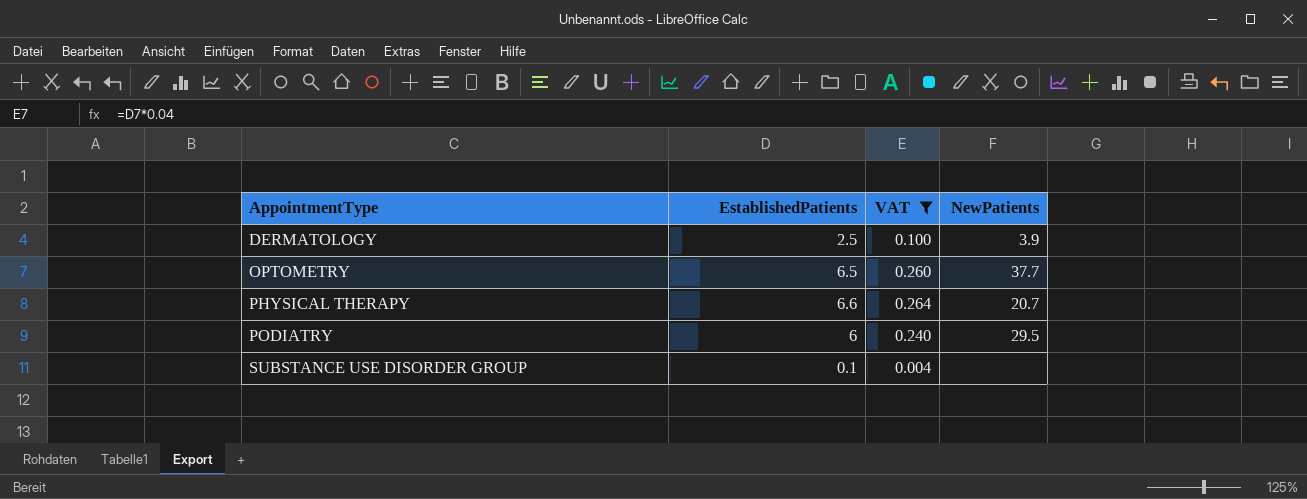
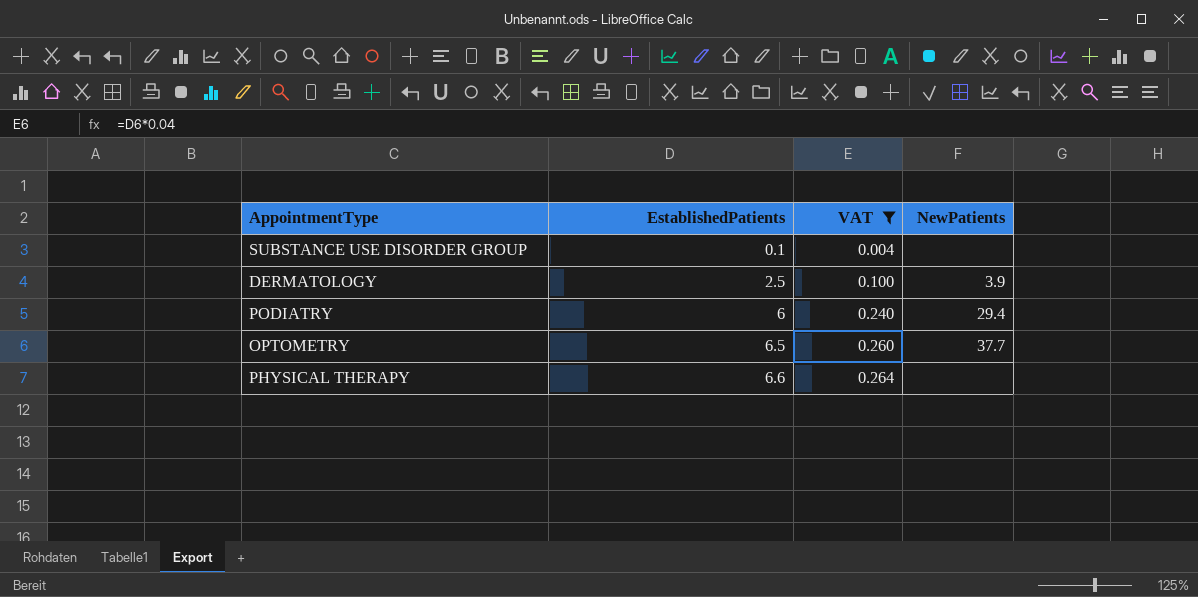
row order: AppointmentType ascending -> EstablishedPatients ascending
PODIATRY | NewPatients: 29.5 -> 29.4
PHYSICAL THERAPY | NewPatients: 20.7 -> none

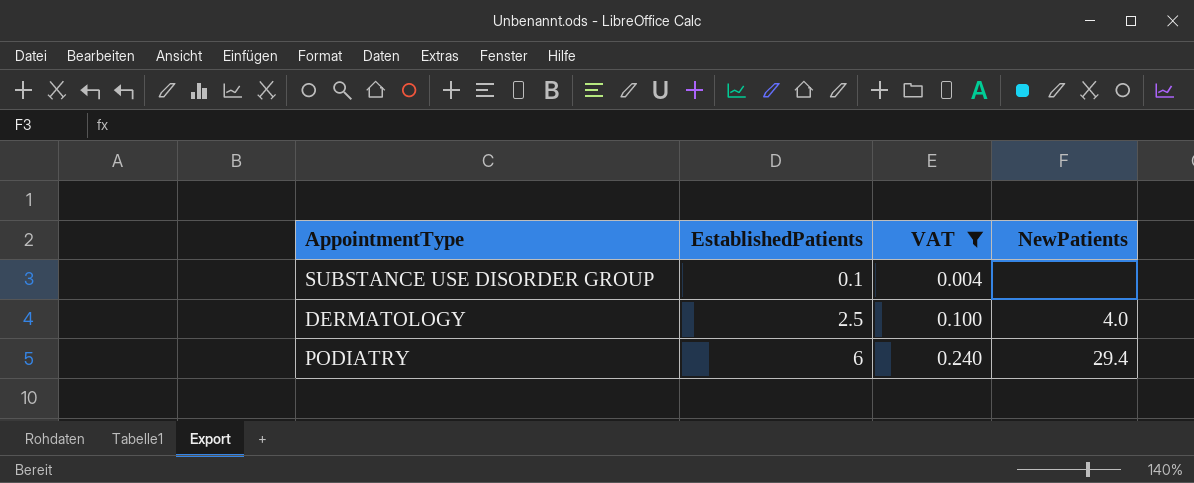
row OPTOMETRY: 6.5 | 0.260 | 37.7 -> none
row PHYSICAL THERAPY: 6.6 | 0.264 | none -> none
DERMATOLOGY | NewPatients: 3.9 -> 4.0

